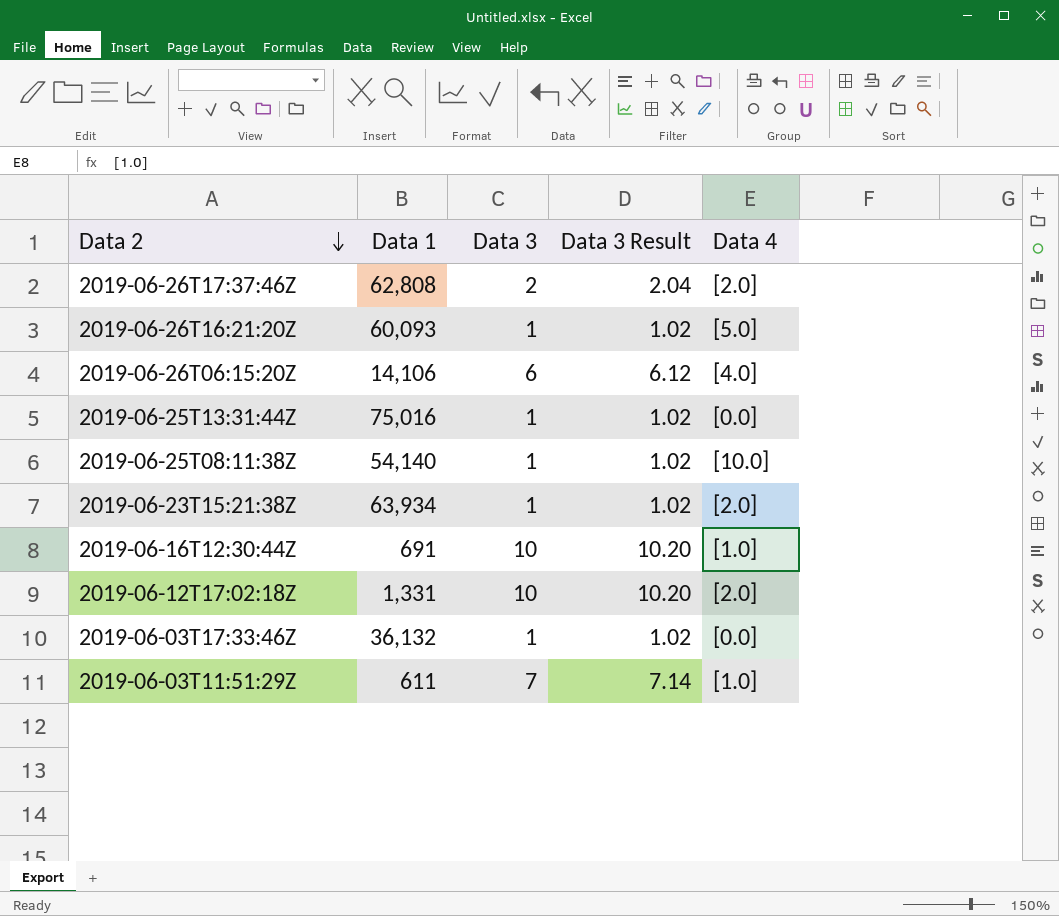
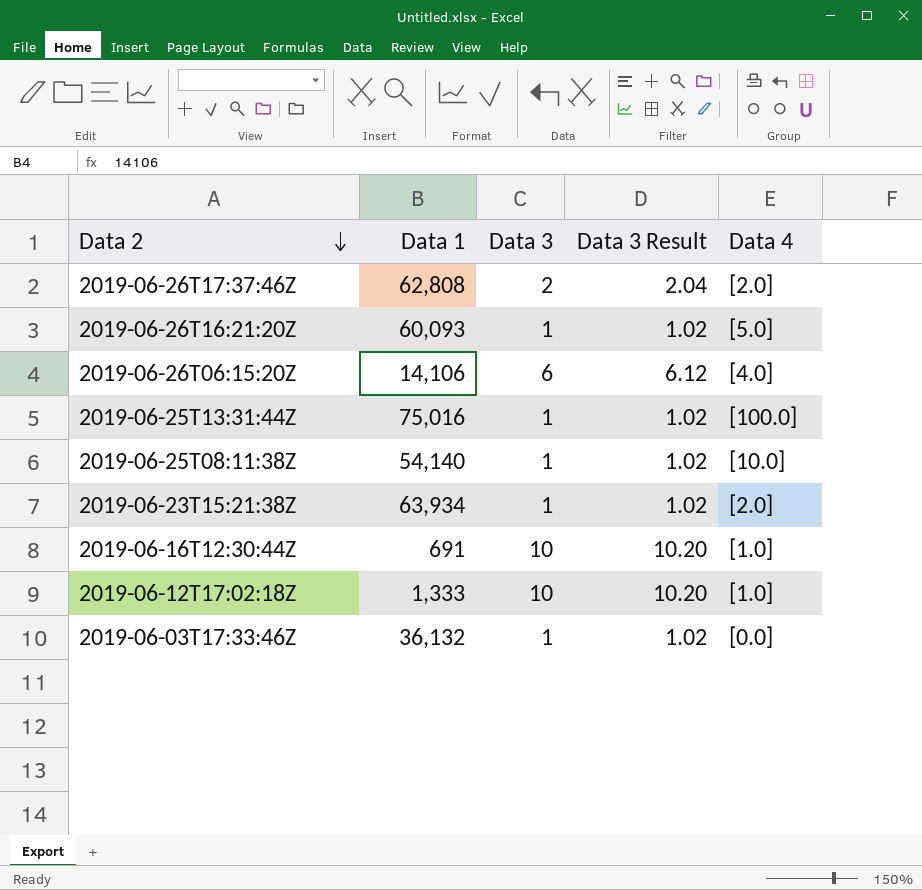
row 2019-06-03T11:51:29Z: 611 | 7 | 7.14 | [1.0] -> none
2019-06-25T13:31:44Z | Data 4: [0.0] -> [100.0]
2019-06-12T17:02:18Z | Data 1: 1,331 -> 1,333
2019-06-12T17:02:18Z | Data 4: [2.0] -> [1.0]

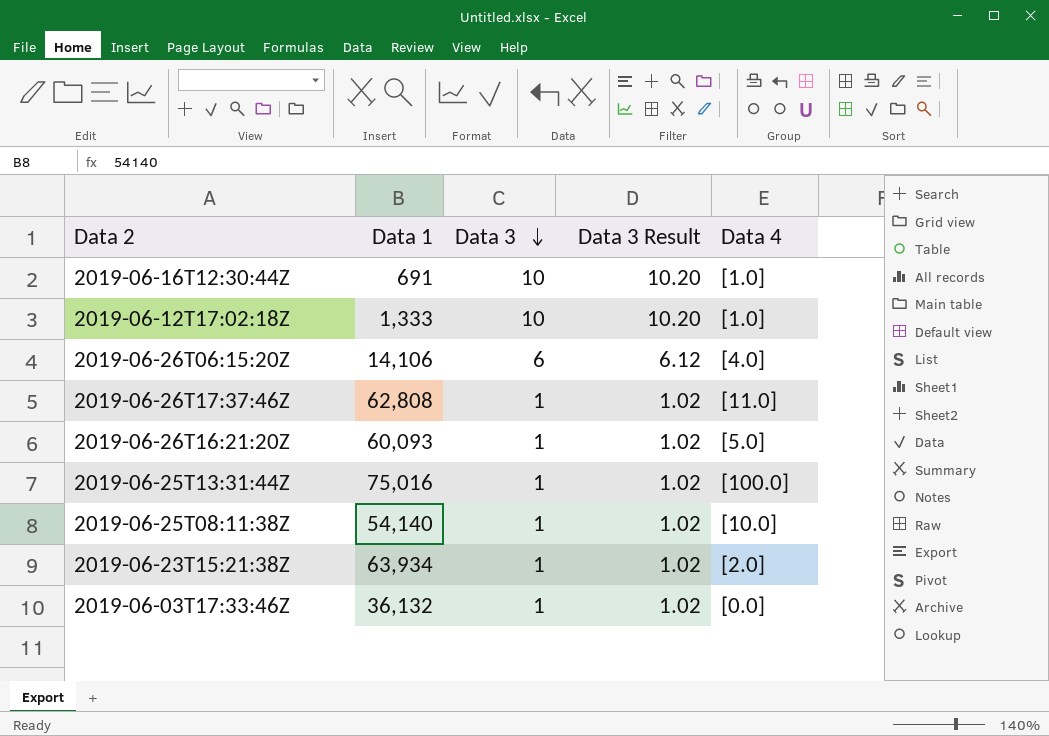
row order: Data 2 descending -> Data 3 descending
2019-06-26T17:37:46Z | Data 3: 2 -> 1
2019-06-26T17:37:46Z | Data 3 Result: 2.04 -> 1.02
2019-06-26T17:37:46Z | Data 4: [2.0] -> [11.0]

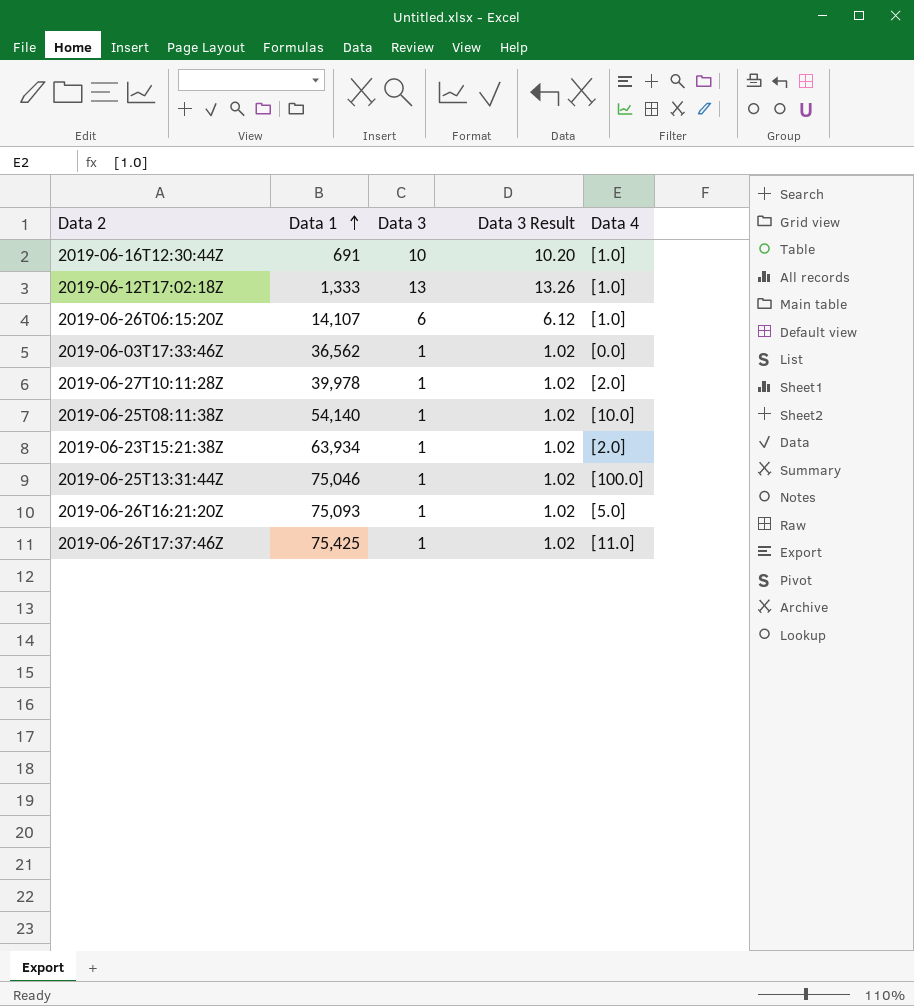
row order: Data 3 descending -> Data 1 ascending
2019-06-12T17:02:18Z | Data 3: 10 -> 13
2019-06-12T17:02:18Z | Data 3 Result: 10.20 -> 13.26
2019-06-26T06:15:20Z | Data 1: 14,106 -> 14,107
2019-06-26T06:15:20Z | Data 4: [4.0] -> [1.0]
2019-06-03T17:33:46Z | Data 1: 36,132 -> 36,562
row 2019-06-27T10:11:28Z: none -> 39,978 | 1 | 1.02 | [2.0]
2019-06-25T13:31:44Z | Data 1: 75,016 -> 75,046
2019-06-26T16:21:20Z | Data 1: 60,093 -> 75,093
2019-06-26T17:37:46Z | Data 1: 62,808 -> 75,425

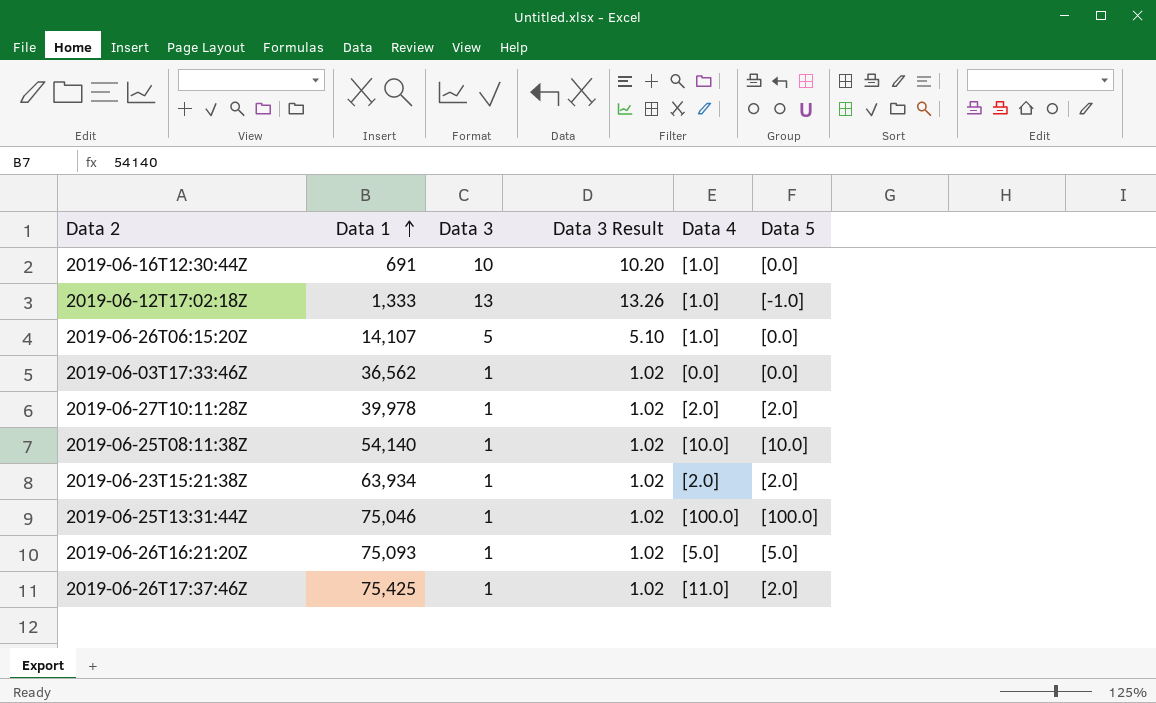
column Data 5 | position: none -> 6
2019-06-26T06:15:20Z | Data 3: 6 -> 5
2019-06-26T06:15:20Z | Data 3 Result: 6.12 -> 5.10

